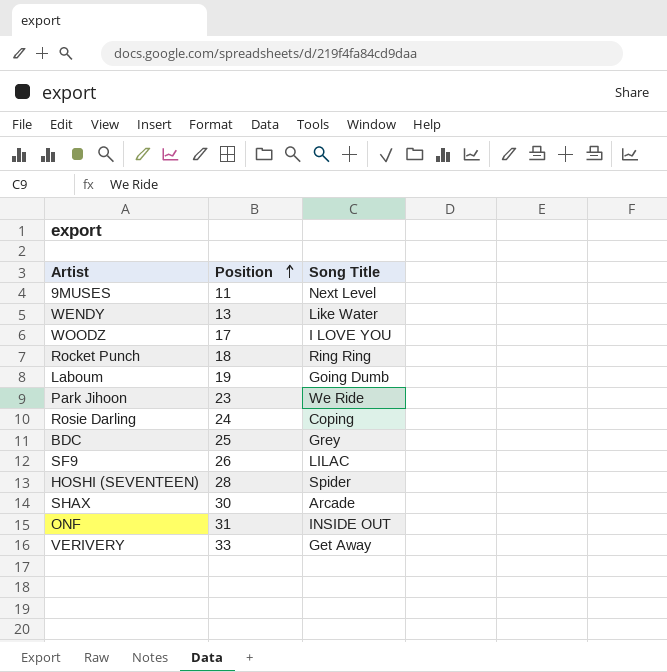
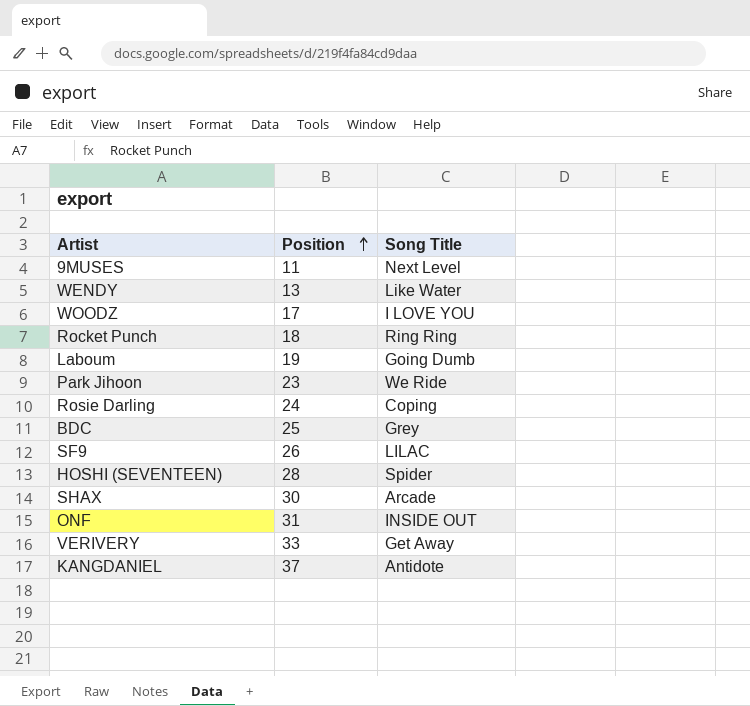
row KANGDANIEL: none -> 37 | Antidote

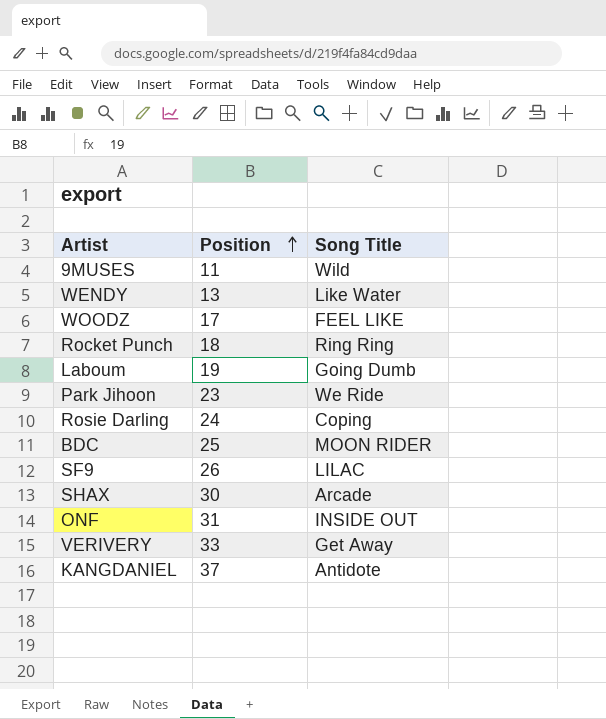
row HOSHI (SEVENTEEN): 28 | Spider -> none
9MUSES | Song Title: Next Level -> Wild
WOODZ | Song Title: I LOVE YOU -> FEEL LIKE
BDC | Song Title: Grey -> MOON RIDER

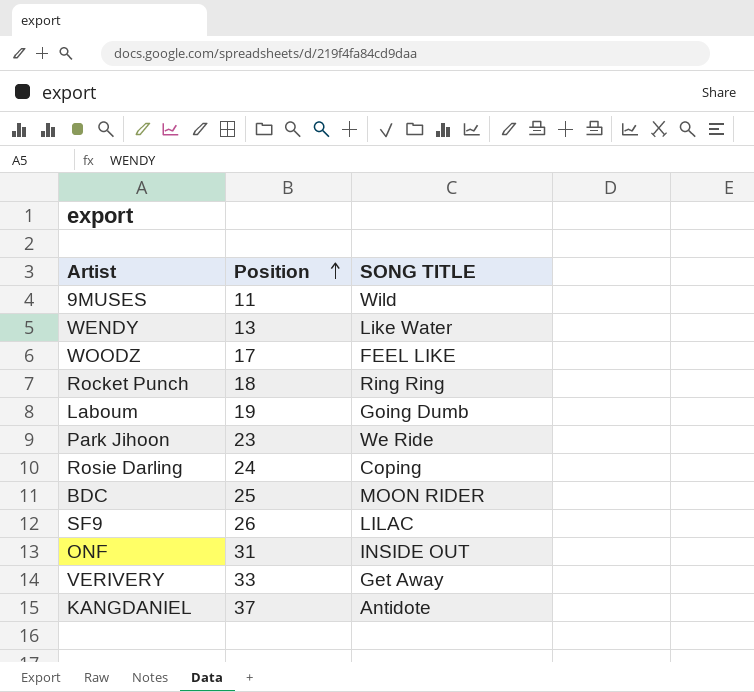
column name: Song Title -> SONG TITLE
row SHAX: 30 | Arcade -> none

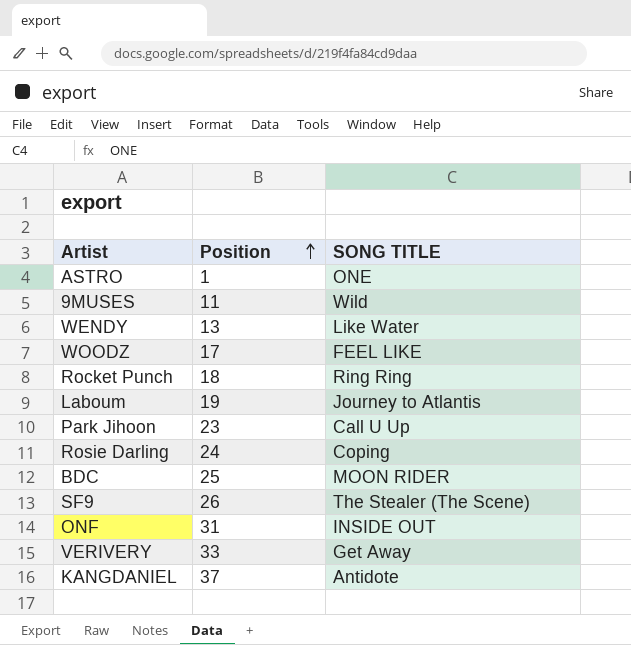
row ASTRO: none -> 1 | ONE
Laboum | SONG TITLE: Going Dumb -> Journey to Atlantis
Park Jihoon | SONG TITLE: We Ride -> Call U Up
SF9 | SONG TITLE: LILAC -> The Stealer (The Scene)

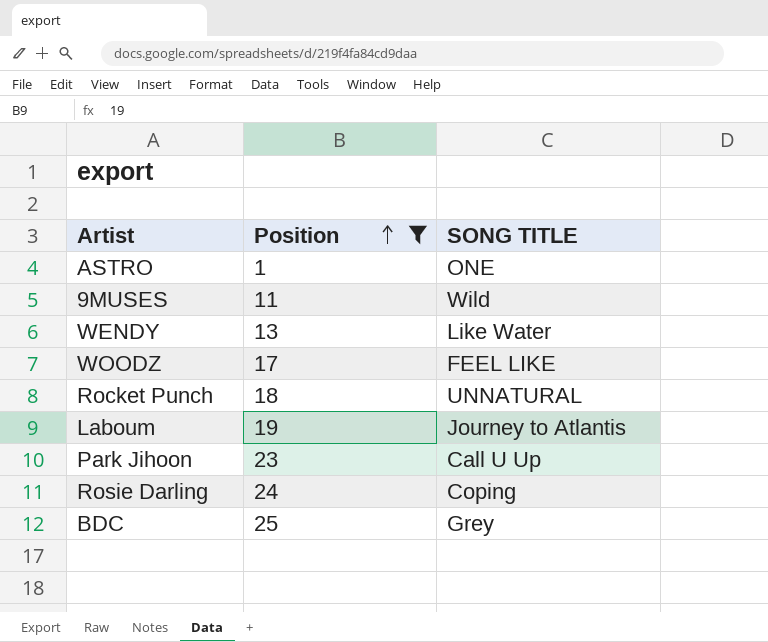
filter: none -> Position <= 25
Rocket Punch | SONG TITLE: Ring Ring -> UNNATURAL
BDC | SONG TITLE: MOON RIDER -> Grey

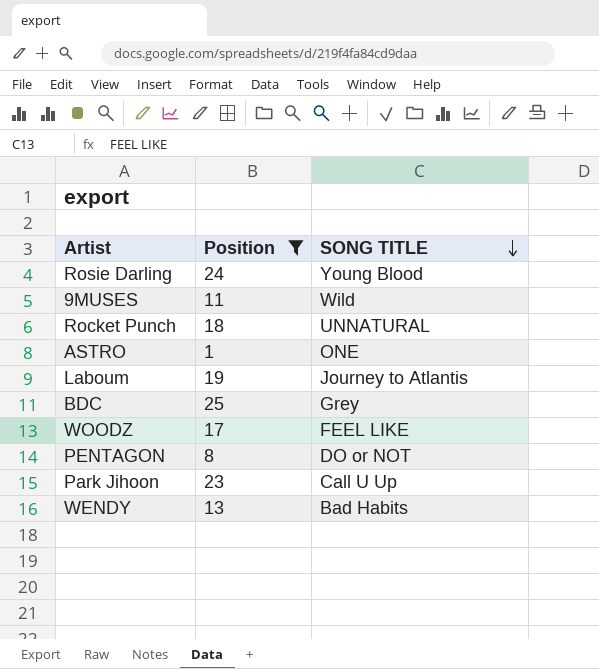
row order: Position ascending -> SONG TITLE descending
Rosie Darling | SONG TITLE: Coping -> Young Blood
row PENTAGON: none -> 8 | DO or NOT
WENDY | SONG TITLE: Like Water -> Bad Habits

